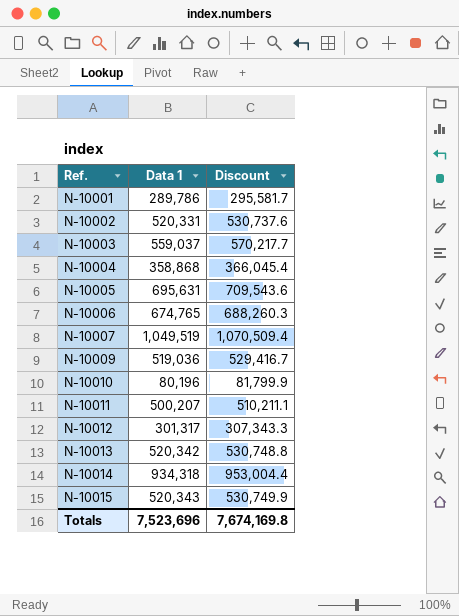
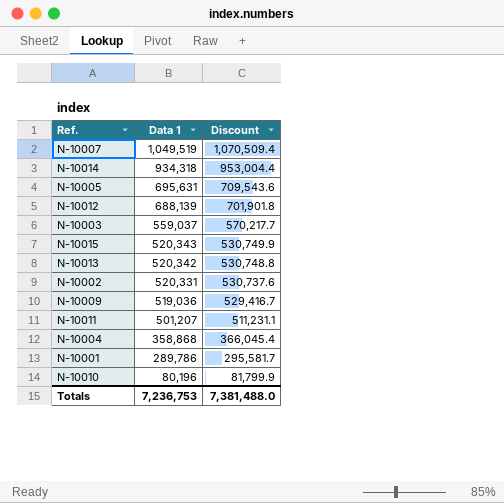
row order: Ref. ascending -> Data 1 descending
row N-10006: 674,765 | 688,260.3 -> none
N-10012 | Data 1: 301,317 -> 688,139
N-10012 | Discount: 307,343.3 -> 701,901.8
N-10011 | Data 1: 500,207 -> 501,207
N-10011 | Discount: 510,211.1 -> 511,231.1
Totals | Data 1: 7,523,696 -> 7,236,753
Totals | Discount: 7,674,169.8 -> 7,381,488.0

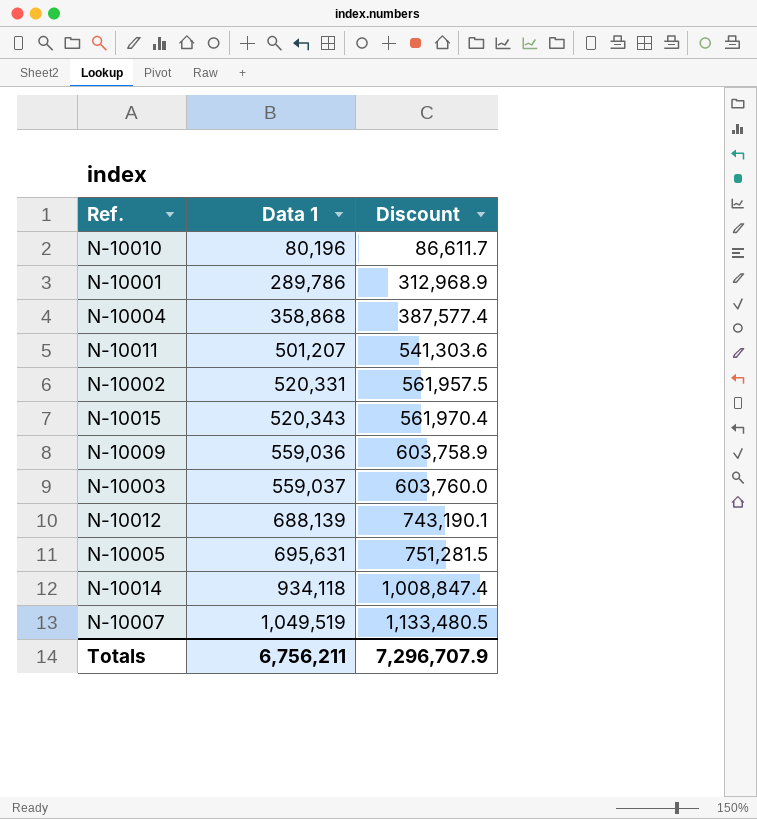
row order: Data 1 descending -> Data 1 ascending
column Discount | formula: [Data 1] * 1.02 -> [Data 1] * 1.08
row N-10013: 520,342 | 530,748.8 -> none
N-10009 | Data 1: 519,036 -> 559,036
N-10014 | Data 1: 934,318 -> 934,118
Totals | Data 1: 7,236,753 -> 6,756,211
Totals | Discount: 7,381,488.0 -> 7,296,707.9

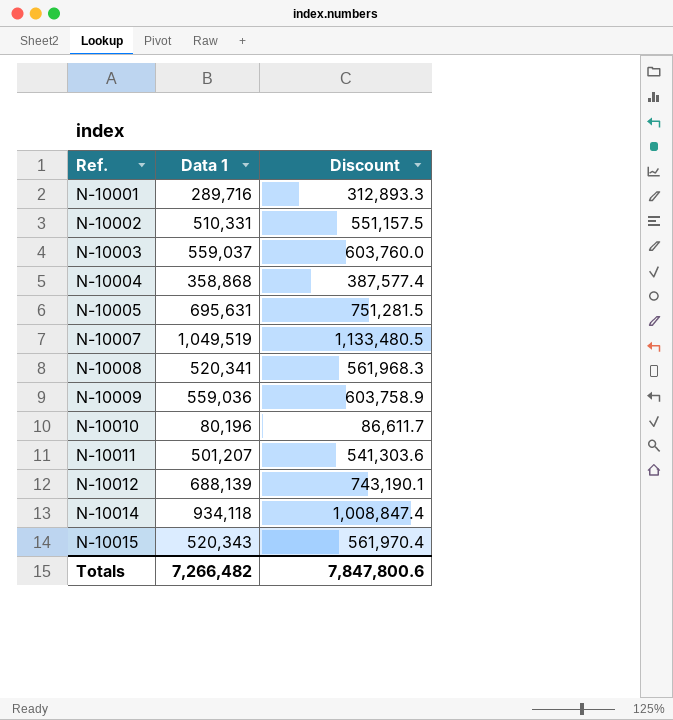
row order: Data 1 ascending -> Ref. ascending
N-10001 | Data 1: 289,786 -> 289,716
N-10001 | Discount: 312,968.9 -> 312,893.3
N-10002 | Data 1: 520,331 -> 510,331
N-10002 | Discount: 561,957.5 -> 551,157.5
row N-10008: none -> 520,341 | 561,968.3
Totals | Data 1: 6,756,211 -> 7,266,482
Totals | Discount: 7,296,707.9 -> 7,847,800.6

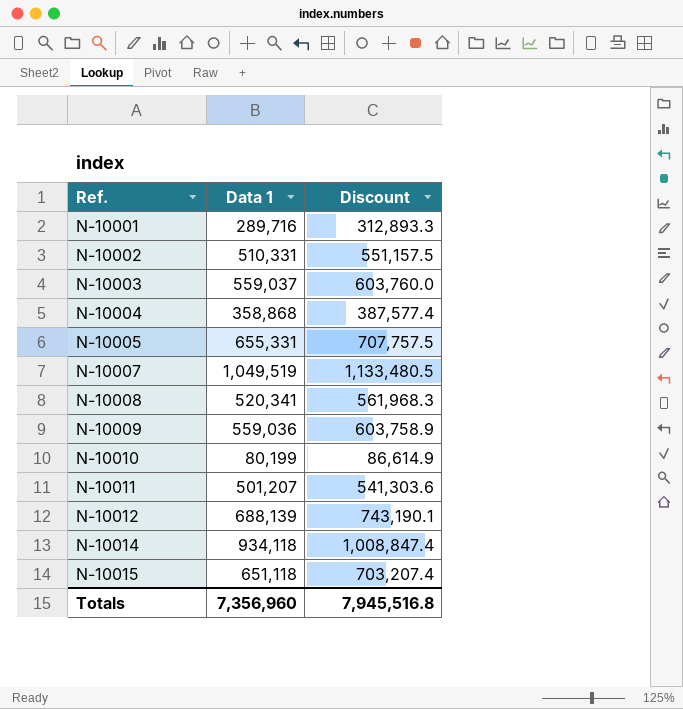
N-10005 | Data 1: 695,631 -> 655,331
N-10005 | Discount: 751,281.5 -> 707,757.5
N-10010 | Data 1: 80,196 -> 80,199
N-10010 | Discount: 86,611.7 -> 86,614.9
N-10015 | Data 1: 520,343 -> 651,118
N-10015 | Discount: 561,970.4 -> 703,207.4
Totals | Data 1: 7,266,482 -> 7,356,960
Totals | Discount: 7,847,800.6 -> 7,945,516.8

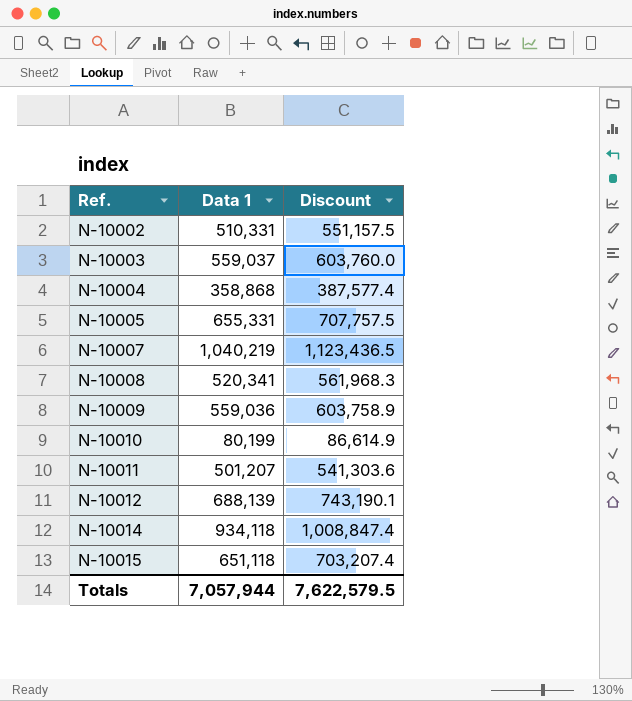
row N-10001: 289,716 | 312,893.3 -> none
N-10007 | Data 1: 1,049,519 -> 1,040,219
N-10007 | Discount: 1,133,480.5 -> 1,123,436.5
Totals | Data 1: 7,356,960 -> 7,057,944
Totals | Discount: 7,945,516.8 -> 7,622,579.5

